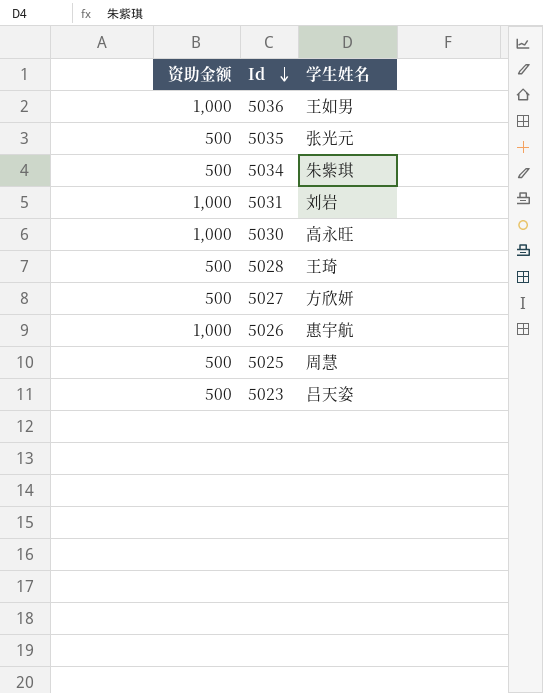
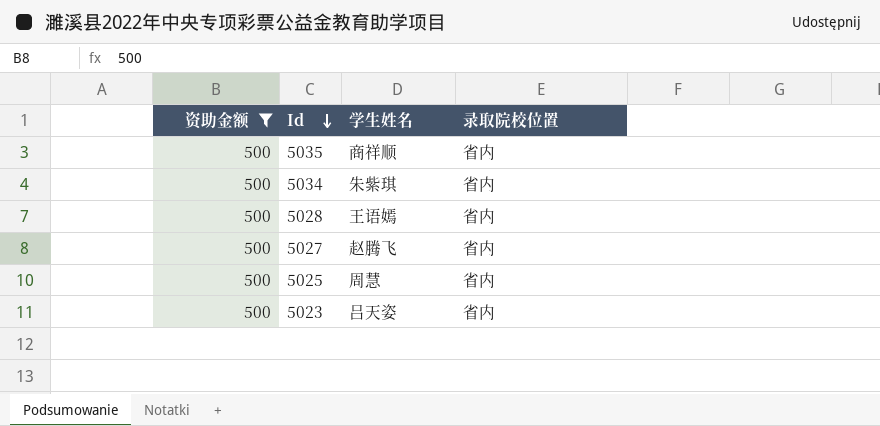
filter: none -> 资助金额 = 500
column 录取院校位置 | position: none -> 4
5035 | 学生姓名: 张光元 -> 商祥顺
5028 | 学生姓名: 王琦 -> 王语嫣
5027 | 学生姓名: 方欣妍 -> 赵腾飞

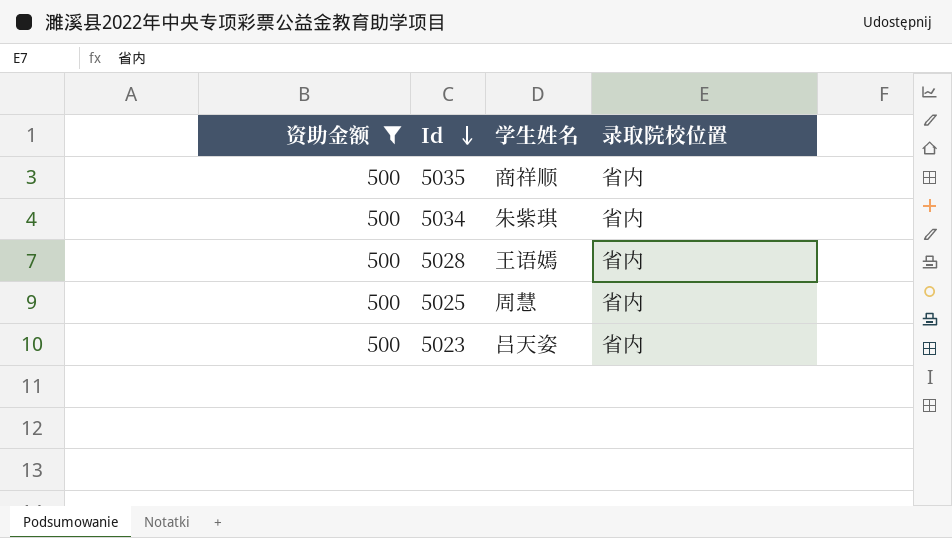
row 5027: 500 | 赵腾飞 | 省内 -> none

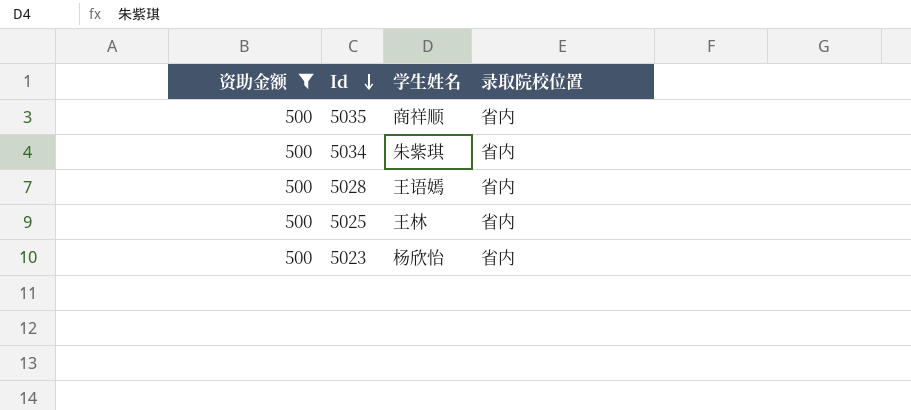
5025 | 学生姓名: 周慧 -> 王林
5023 | 学生姓名: 吕天姿 -> 杨欣怡

